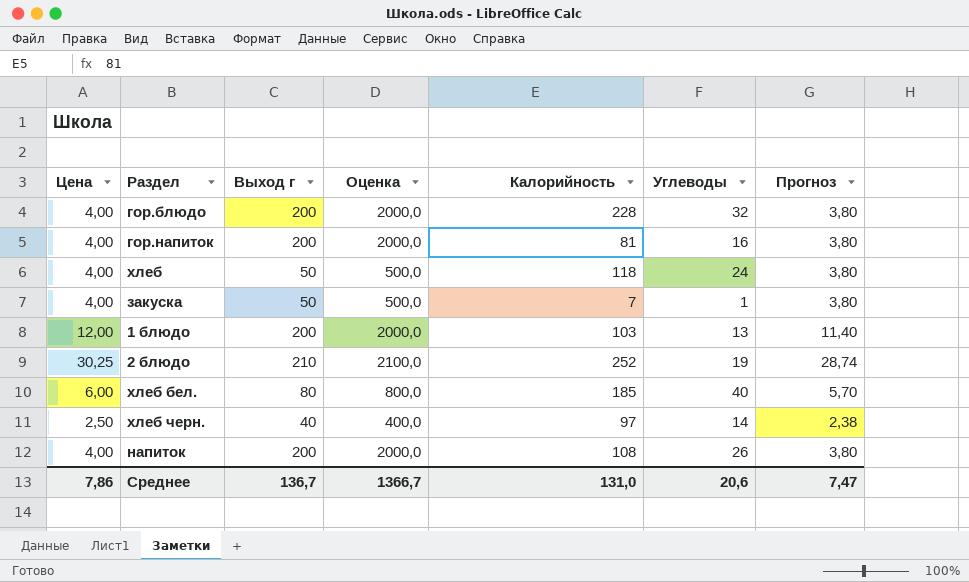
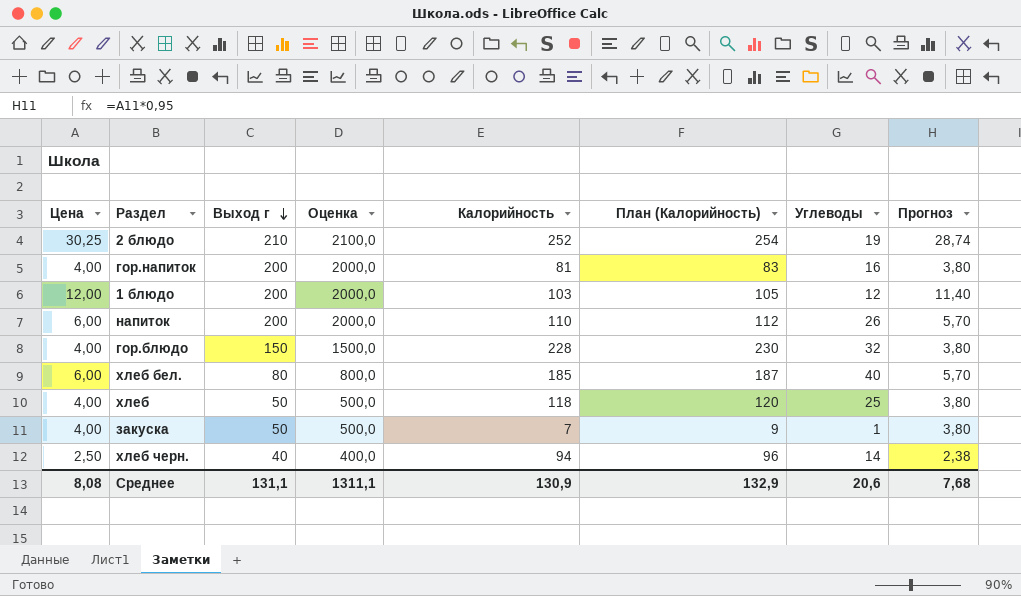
row order: none -> Выход г descending
column План (Калорийность) | formula: none -> [Калорийность] + 2
1 блюдо | Углеводы: 13 -> 12
напиток | Цена: 4,00 -> 6,00
напиток | Калорийность: 108 -> 110
напиток | Прогноз: 3,80 -> 5,70
гор.блюдо | Выход г: 200 -> 150
гор.блюдо | Оценка: 2000,0 -> 1500,0
хлеб | Углеводы: 24 -> 25
хлеб черн. | Калорийность: 97 -> 94
Среднее | Цена: 7,86 -> 8,08
Среднее | Выход г: 136,7 -> 131,1
Среднее | Оценка: 1366,7 -> 1311,1
Среднее | Калорийность: 131,0 -> 130,9
Среднее | Прогноз: 7,47 -> 7,68

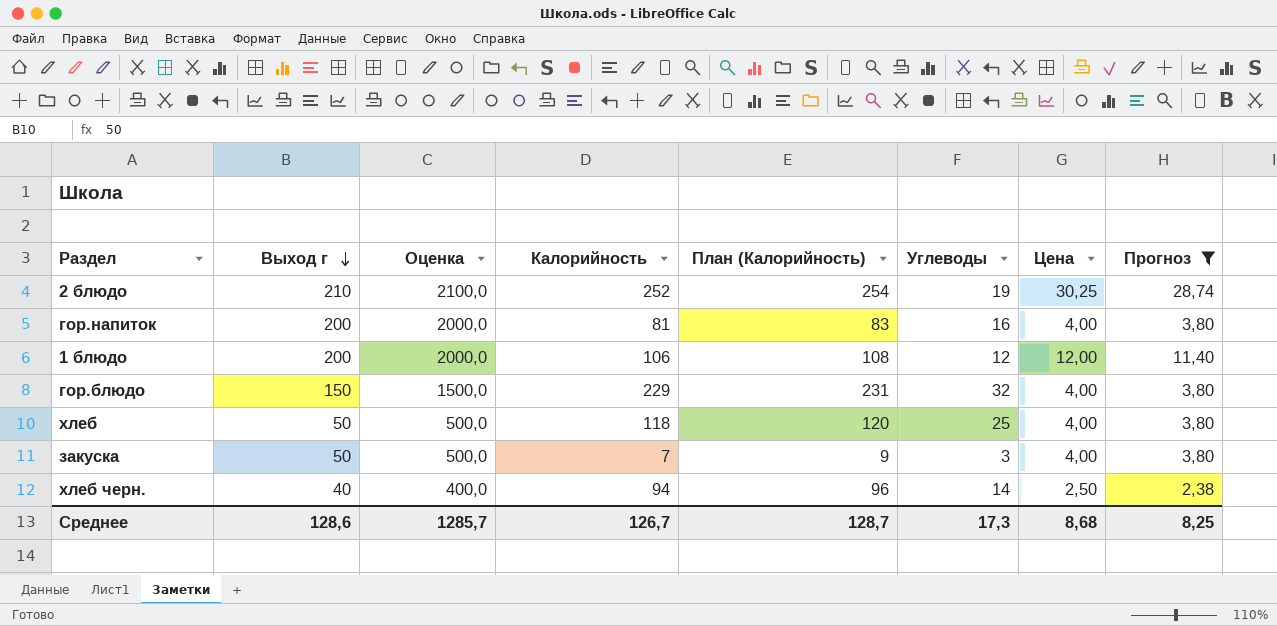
filter: none -> Прогноз != 5,70
column Цена | position: 1 -> 7
1 блюдо | Калорийность: 103 -> 106
1 блюдо | План (Калорийность): 105 -> 108
гор.блюдо | Калорийность: 228 -> 229
гор.блюдо | План (Калорийность): 230 -> 231
закуска | Углеводы: 1 -> 3
Среднее | Выход г: 131,1 -> 128,6
Среднее | Оценка: 1311,1 -> 1285,7
Среднее | Калорийность: 130,9 -> 126,7
Среднее | План (Калорийность): 132,9 -> 128,7
Среднее | Углеводы: 20,6 -> 17,3
Среднее | Цена: 8,08 -> 8,68
Среднее | Прогноз: 7,68 -> 8,25

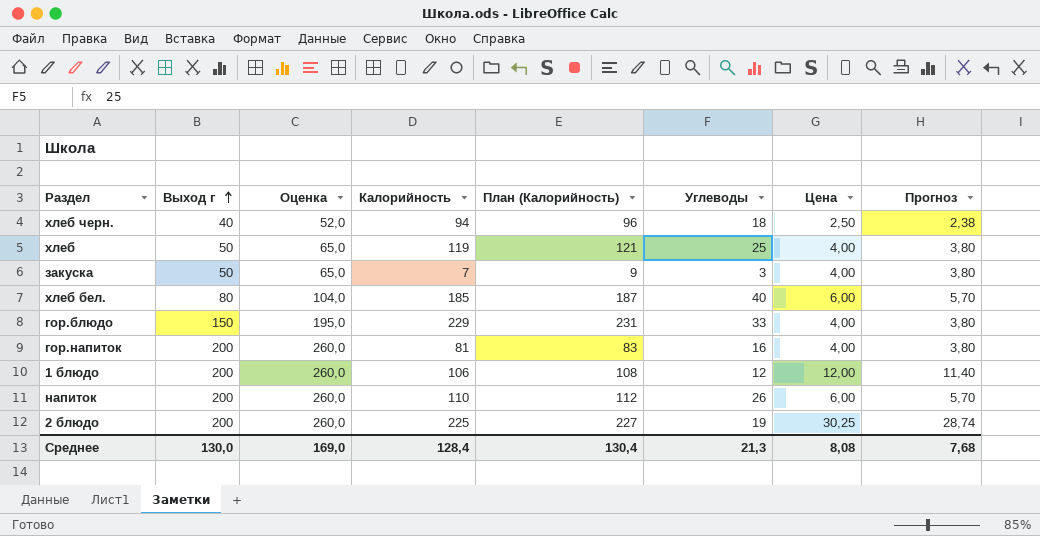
filter: Прогноз != 5,70 -> none
row order: Выход г descending -> Выход г ascending
column Оценка | formula: [Выход г] * 10 -> [Выход г] * 1,3
хлеб черн. | Углеводы: 14 -> 18
хлеб | Калорийность: 118 -> 119
хлеб | План (Калорийность): 120 -> 121
гор.блюдо | Углеводы: 32 -> 33
2 блюдо | Выход г: 210 -> 200
2 блюдо | Калорийность: 252 -> 225
2 блюдо | План (Калорийность): 254 -> 227
Среднее | Выход г: 128,6 -> 130,0
Среднее | Оценка: 1285,7 -> 169,0
Среднее | Калорийность: 126,7 -> 128,4
Среднее | План (Калорийность): 128,7 -> 130,4
Среднее | Углеводы: 17,3 -> 21,3
Среднее | Цена: 8,68 -> 8,08
Среднее | Прогноз: 8,25 -> 7,68

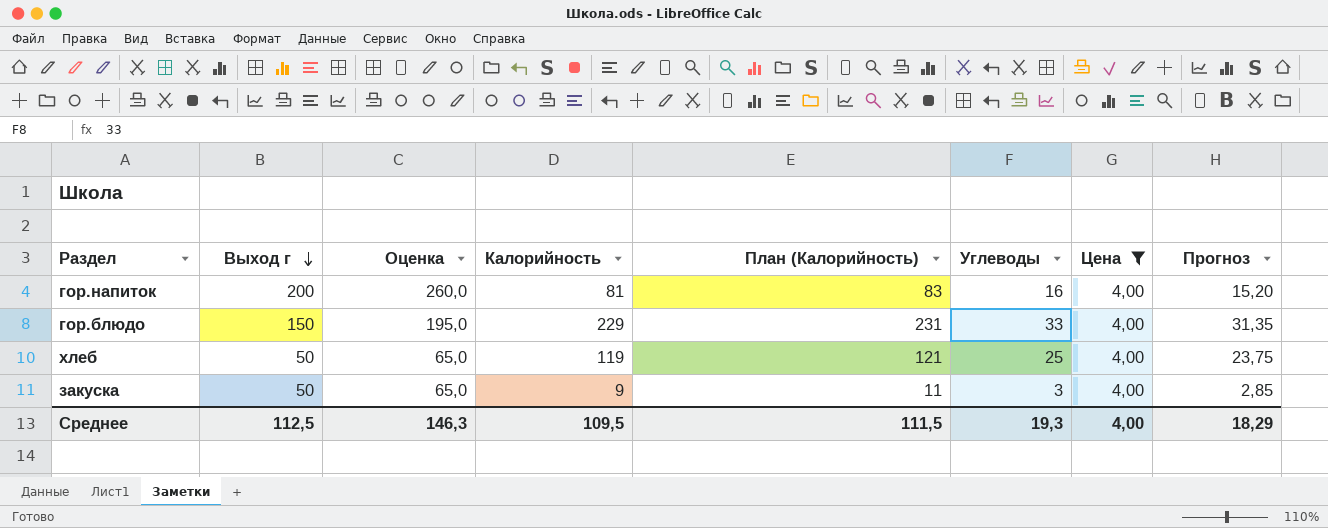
filter: none -> Цена = 4,00
row order: Выход г ascending -> Выход г descending
column Прогноз | formula: [Цена] * 0,95 -> [Углеводы] * 0,95
закуска | Калорийность: 7 -> 9
закуска | План (Калорийность): 9 -> 11
Среднее | Выход г: 130,0 -> 112,5
Среднее | Оценка: 169,0 -> 146,3
Среднее | Калорийность: 128,4 -> 109,5
Среднее | План (Калорийность): 130,4 -> 111,5
Среднее | Углеводы: 21,3 -> 19,3
Среднее | Цена: 8,08 -> 4,00
Среднее | Прогноз: 7,68 -> 18,29

